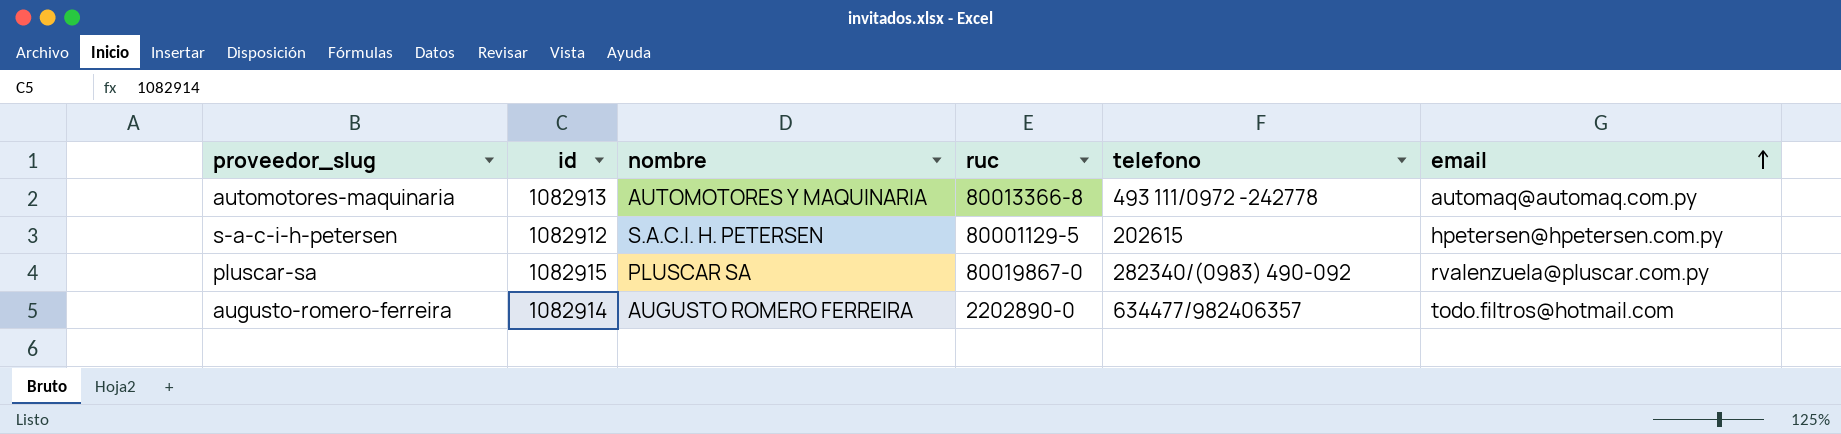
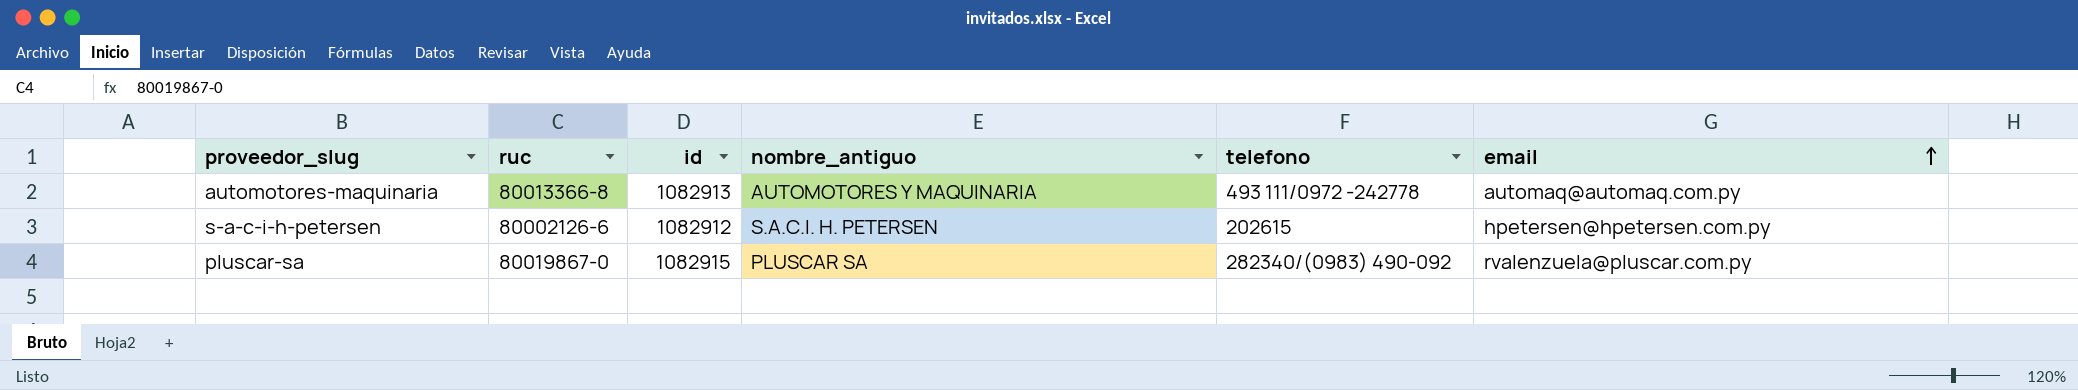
column ruc | position: 4 -> 2
column name: nombre -> nombre_antiguo
row augusto-romero-ferreira: 1082914 | AUGUSTO ROMERO FERREIRA | 2202890-0 | 634477/982406357 | todo.filtros@hotmail.com -> none
s-a-c-i-h-petersen | ruc: 80001129-5 -> 80002126-6

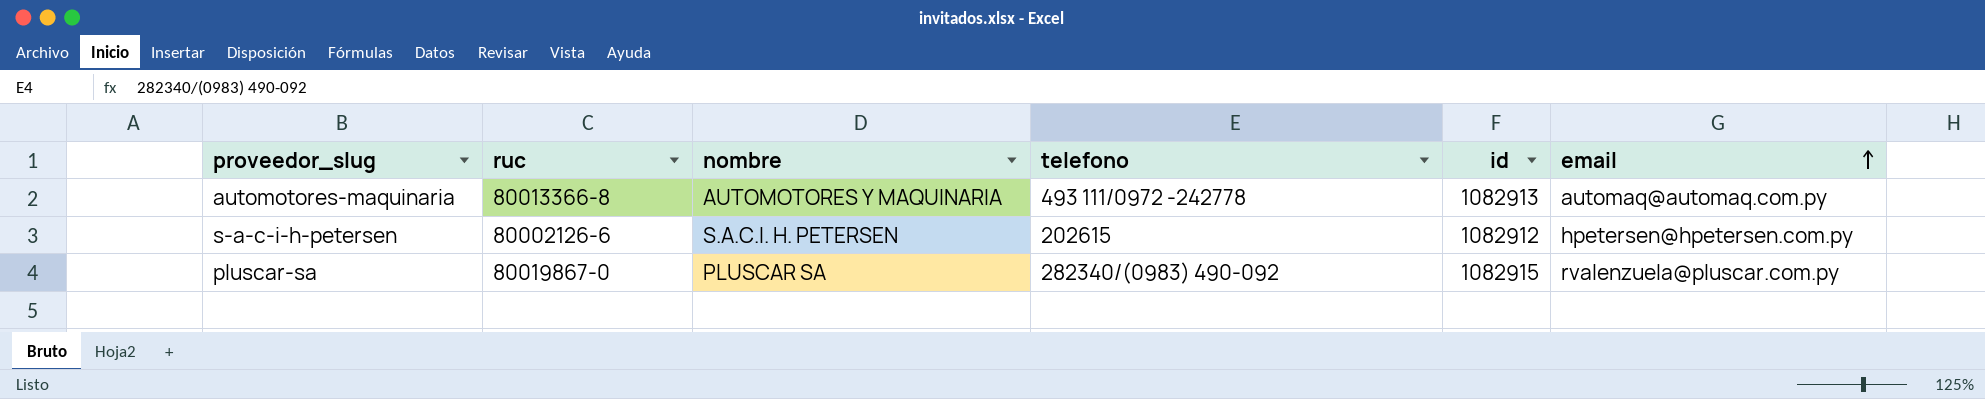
column name: nombre_antiguo -> nombre
column id | position: 3 -> 5

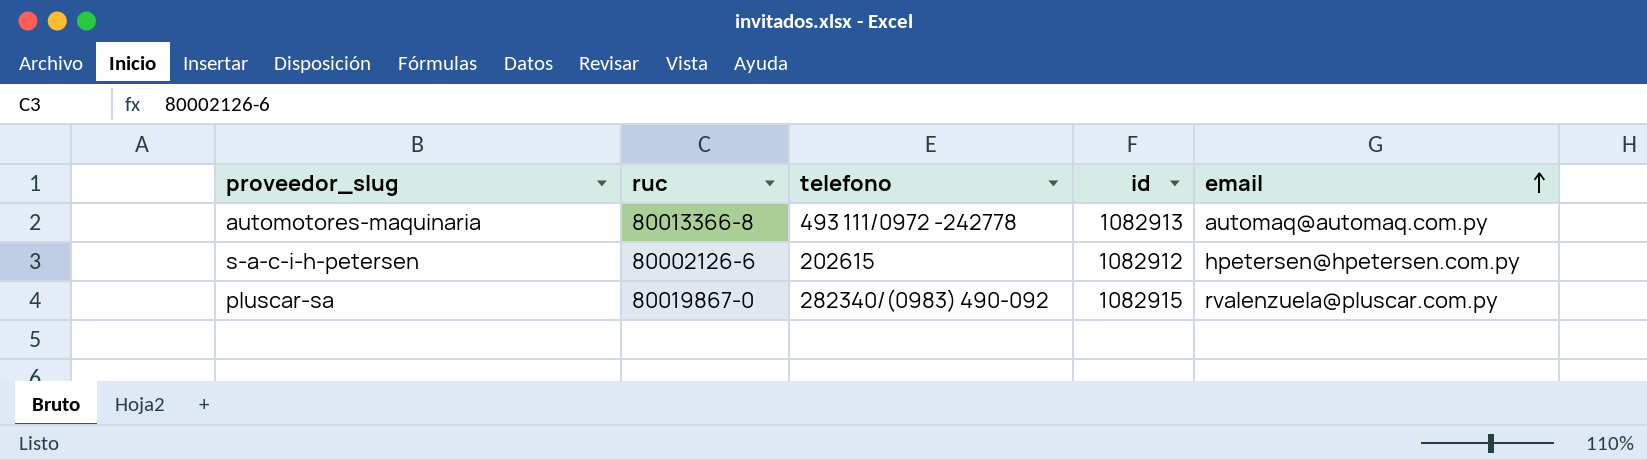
column nombre | position: 3 -> none

